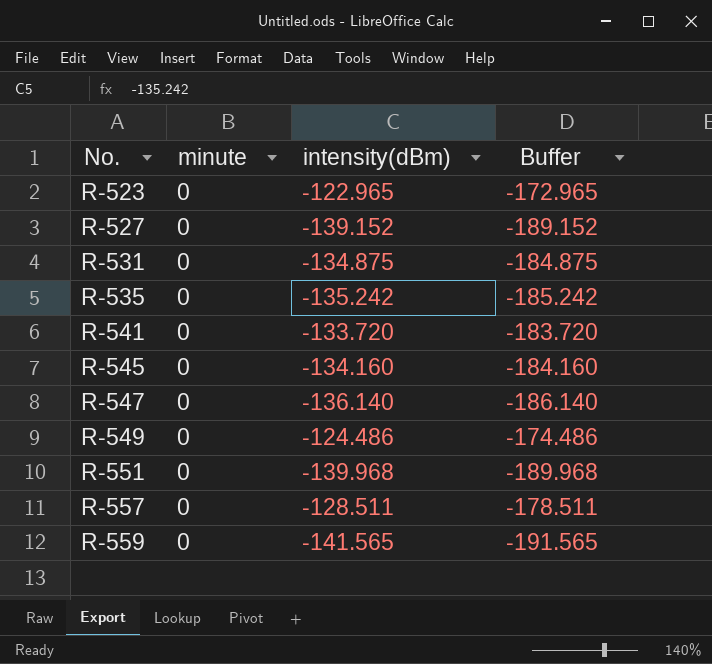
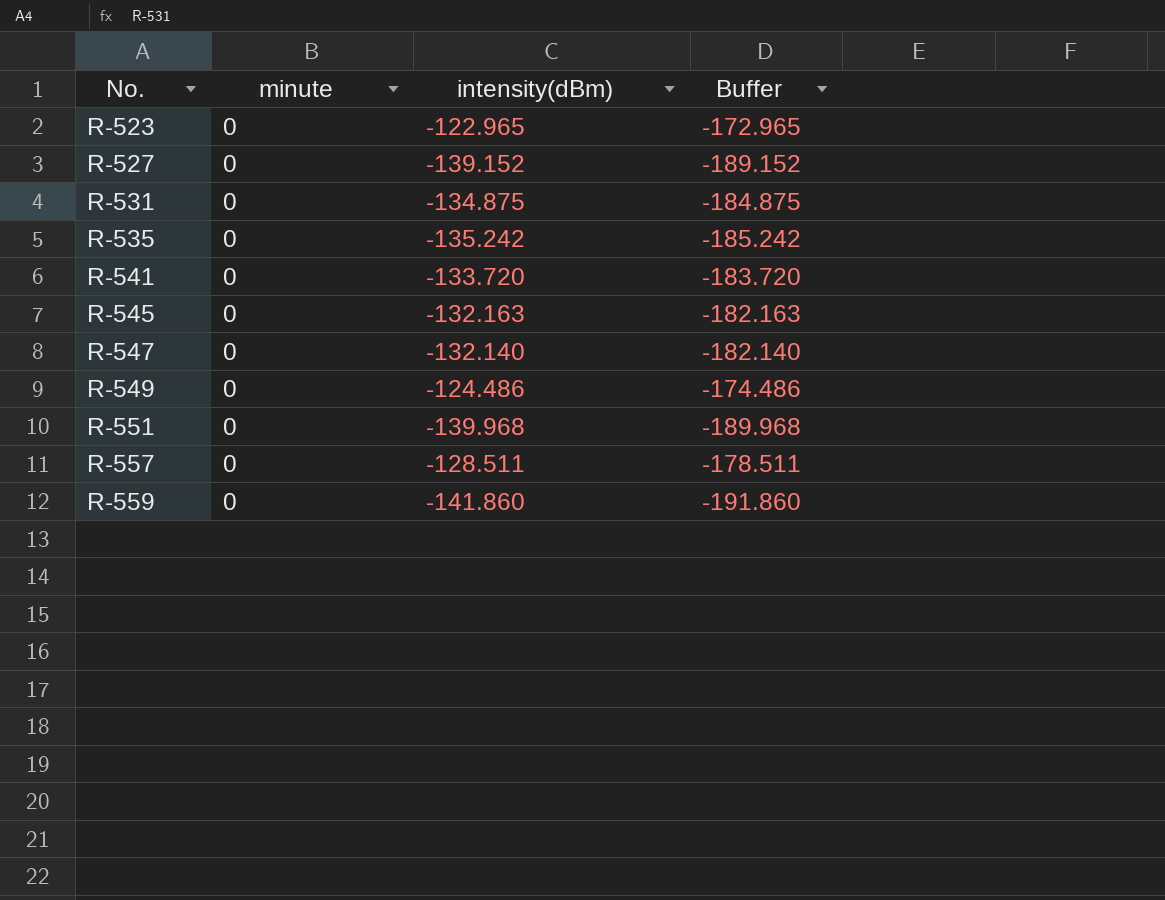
R-545 | intensity(dBm): -134.160 -> -132.163
R-545 | Buffer: -184.160 -> -182.163
R-547 | intensity(dBm): -136.140 -> -132.140
R-547 | Buffer: -186.140 -> -182.140
R-559 | intensity(dBm): -141.565 -> -141.860
R-559 | Buffer: -191.565 -> -191.860

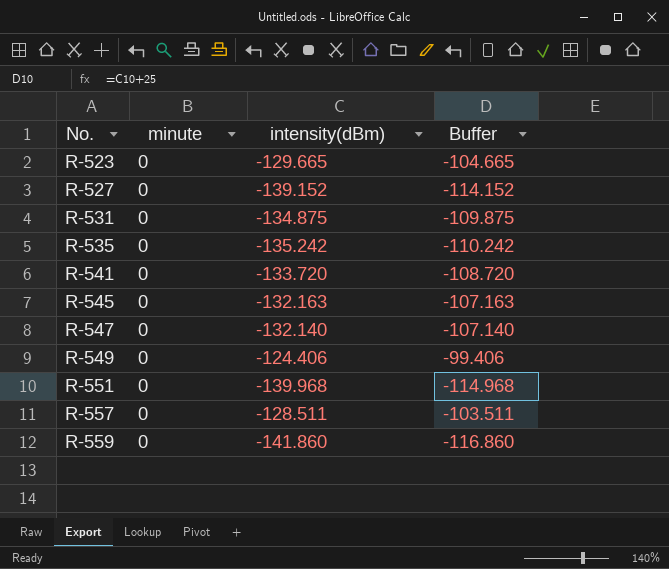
column Buffer | formula: [intensity(dBm)] - 50 -> [intensity(dBm)] + 25
R-523 | intensity(dBm): -122.965 -> -129.665
R-549 | intensity(dBm): -124.486 -> -124.406

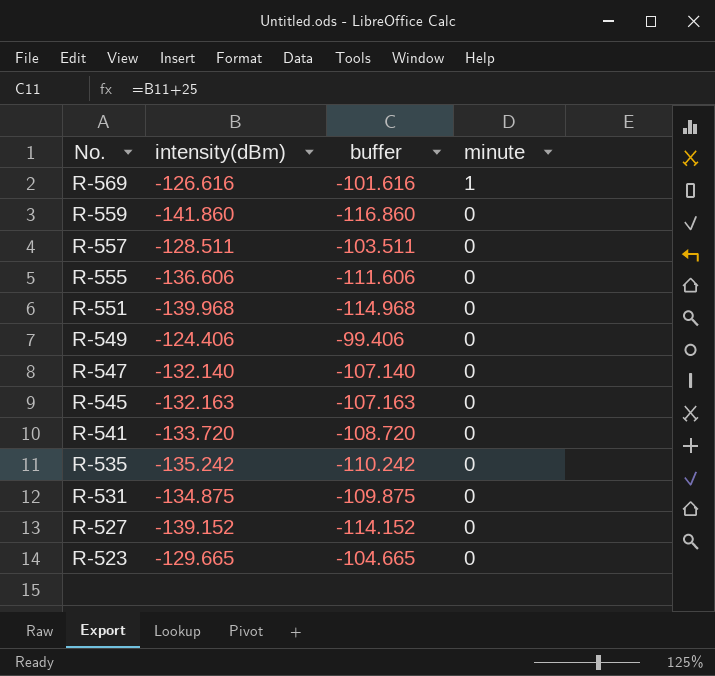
row order: No. ascending -> No. descending
column name: Buffer -> buffer
column minute | position: 2 -> 4
row R-569: none -> -126.616 | -101.616 | 1
row R-555: none -> -136.606 | -111.606 | 0

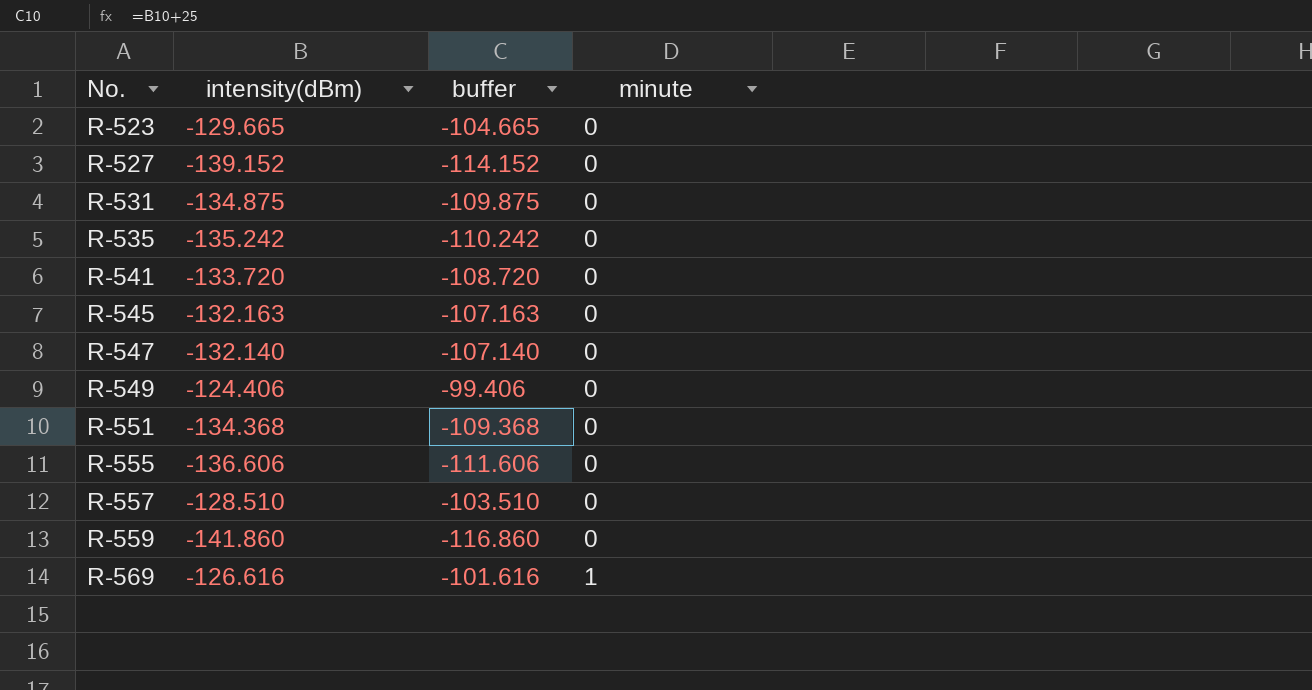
row order: No. descending -> No. ascending
R-551 | intensity(dBm): -139.968 -> -134.368
R-551 | buffer: -114.968 -> -109.368
R-557 | intensity(dBm): -128.511 -> -128.510
R-557 | buffer: -103.511 -> -103.510

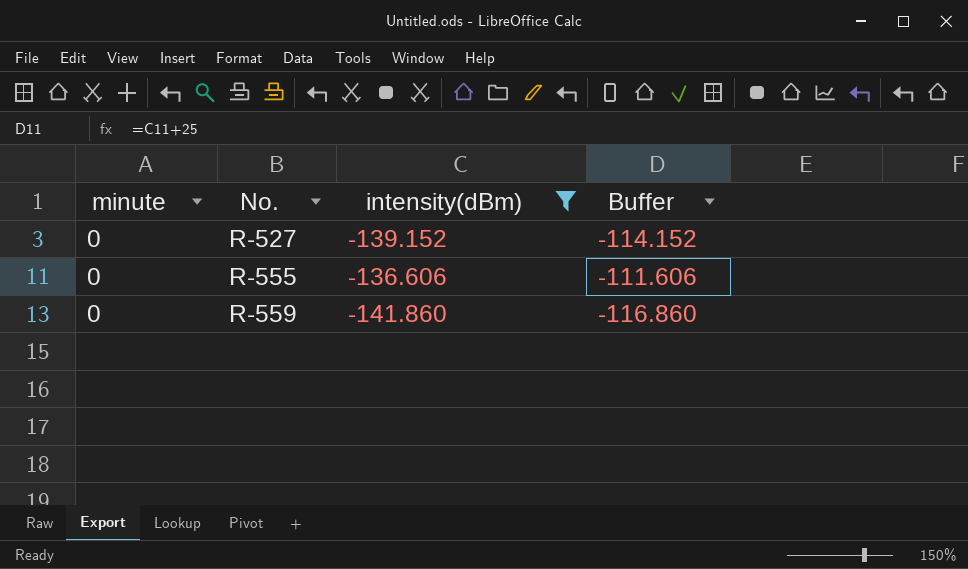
filter: none -> intensity(dBm) <= -136.606
column minute | position: 4 -> 1
column name: buffer -> Buffer

